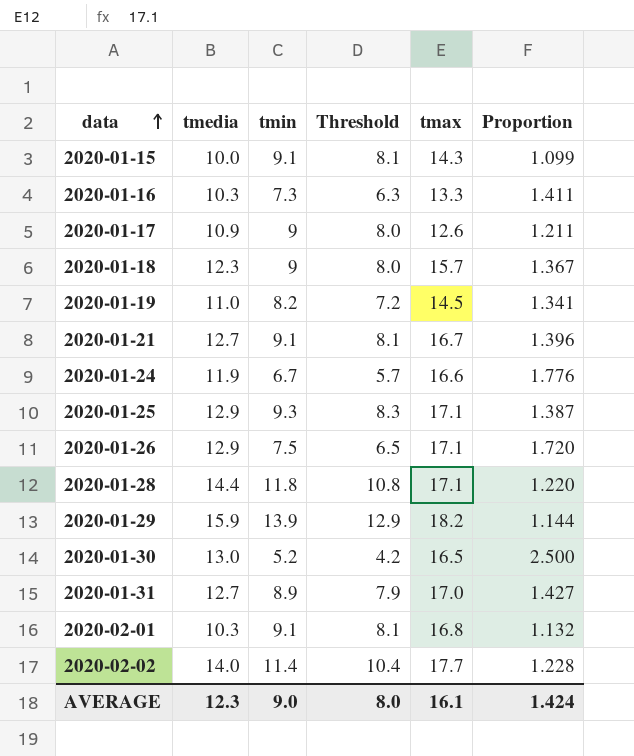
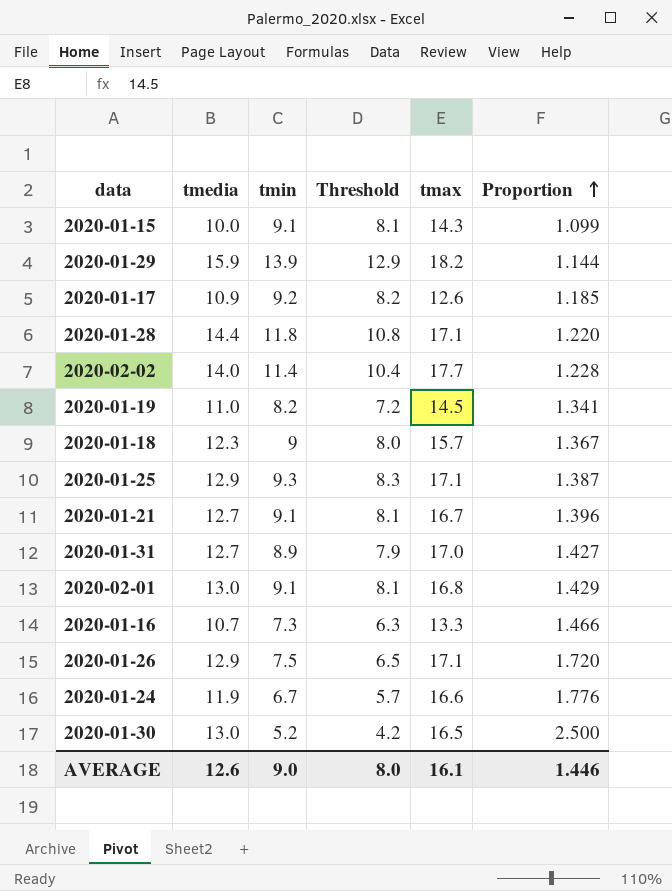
row order: data ascending -> Proportion ascending
2020-01-17 | tmin: 9 -> 9.2
2020-01-17 | Threshold: 8.0 -> 8.2
2020-01-17 | Proportion: 1.211 -> 1.185
2020-02-01 | tmedia: 10.3 -> 13.0
2020-02-01 | Proportion: 1.132 -> 1.429
2020-01-16 | tmedia: 10.3 -> 10.7
2020-01-16 | Proportion: 1.411 -> 1.466
AVERAGE | tmedia: 12.3 -> 12.6
AVERAGE | Proportion: 1.424 -> 1.446

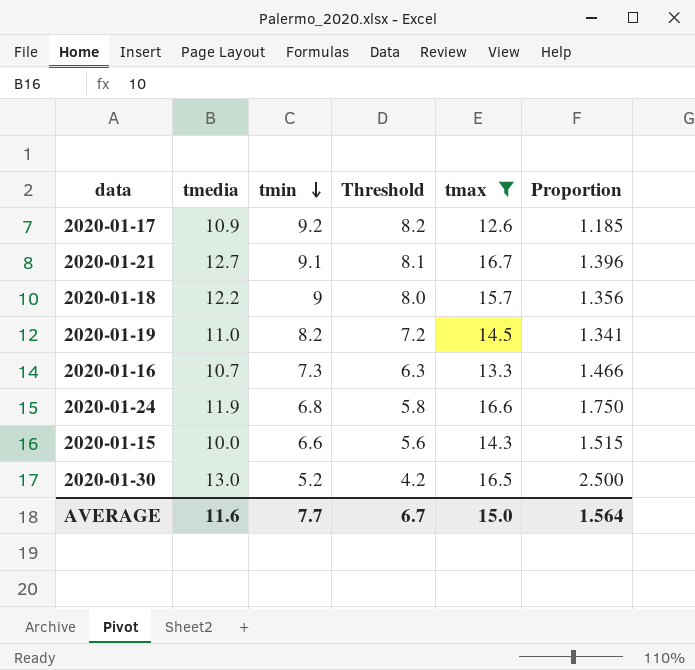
filter: none -> tmax <= 16.7
row order: Proportion ascending -> tmin descending
2020-01-18 | tmedia: 12.3 -> 12.2
2020-01-18 | Proportion: 1.367 -> 1.356
2020-01-24 | tmin: 6.7 -> 6.8
2020-01-24 | Threshold: 5.7 -> 5.8
2020-01-24 | Proportion: 1.776 -> 1.750
2020-01-15 | tmin: 9.1 -> 6.6
2020-01-15 | Threshold: 8.1 -> 5.6
2020-01-15 | Proportion: 1.099 -> 1.515
AVERAGE | tmedia: 12.6 -> 11.6
AVERAGE | tmin: 9.0 -> 7.7
AVERAGE | Threshold: 8.0 -> 6.7
AVERAGE | tmax: 16.1 -> 15.0
AVERAGE | Proportion: 1.446 -> 1.564

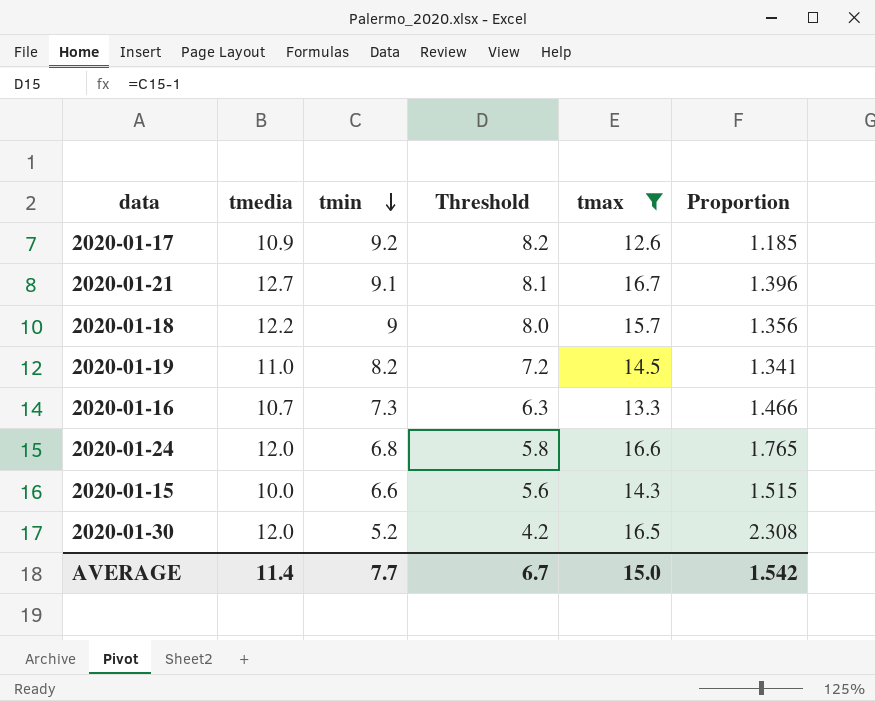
2020-01-24 | tmedia: 11.9 -> 12.0
2020-01-24 | Proportion: 1.750 -> 1.765
2020-01-30 | tmedia: 13.0 -> 12.0
2020-01-30 | Proportion: 2.500 -> 2.308
AVERAGE | tmedia: 11.6 -> 11.4
AVERAGE | Proportion: 1.564 -> 1.542

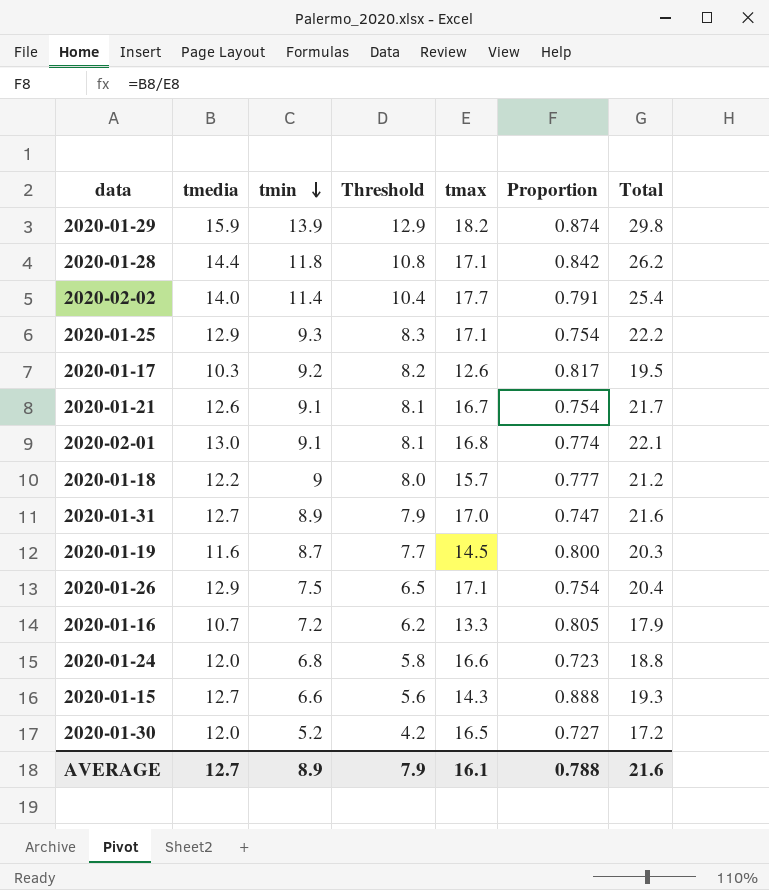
filter: tmax <= 16.7 -> none
column Proportion | formula: [tmedia] / [tmin] -> [tmedia] / [tmax]
column Total | formula: none -> [tmedia] + [tmin]
2020-01-17 | tmedia: 10.9 -> 10.3
2020-01-21 | tmedia: 12.7 -> 12.6
2020-01-19 | tmedia: 11.0 -> 11.6
2020-01-19 | tmin: 8.2 -> 8.7
2020-01-19 | Threshold: 7.2 -> 7.7
2020-01-16 | tmin: 7.3 -> 7.2
2020-01-16 | Threshold: 6.3 -> 6.2
2020-01-15 | tmedia: 10.0 -> 12.7
AVERAGE | tmedia: 11.4 -> 12.7
AVERAGE | tmin: 7.7 -> 8.9
AVERAGE | Threshold: 6.7 -> 7.9
AVERAGE | tmax: 15.0 -> 16.1
AVERAGE | Proportion: 1.542 -> 0.788

